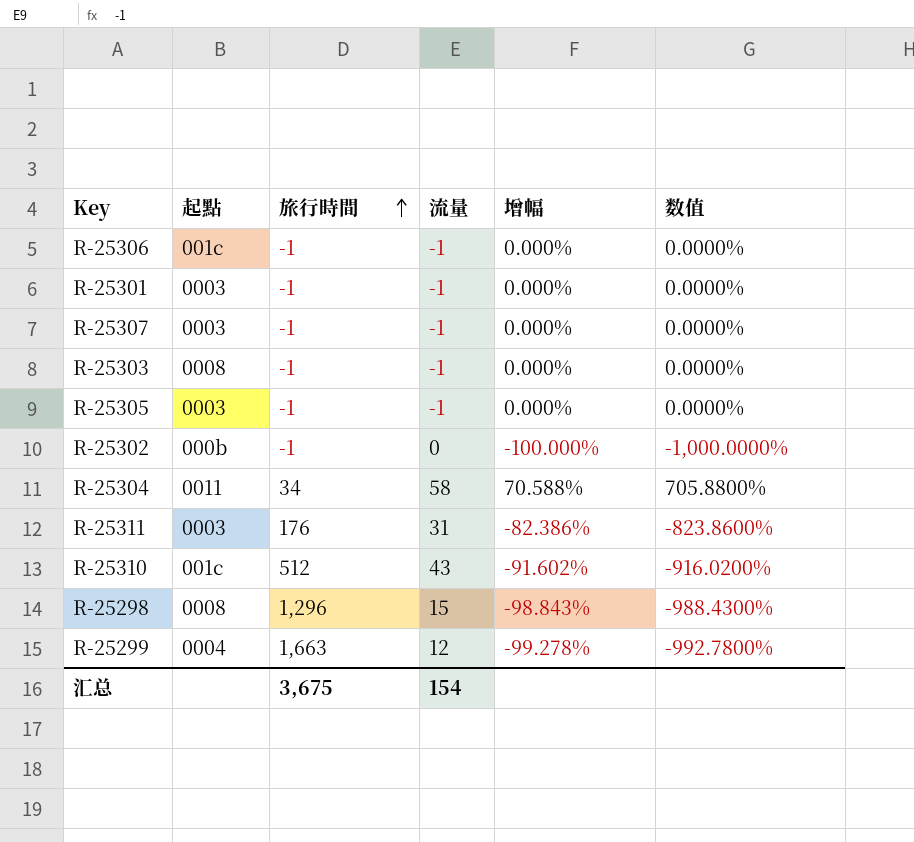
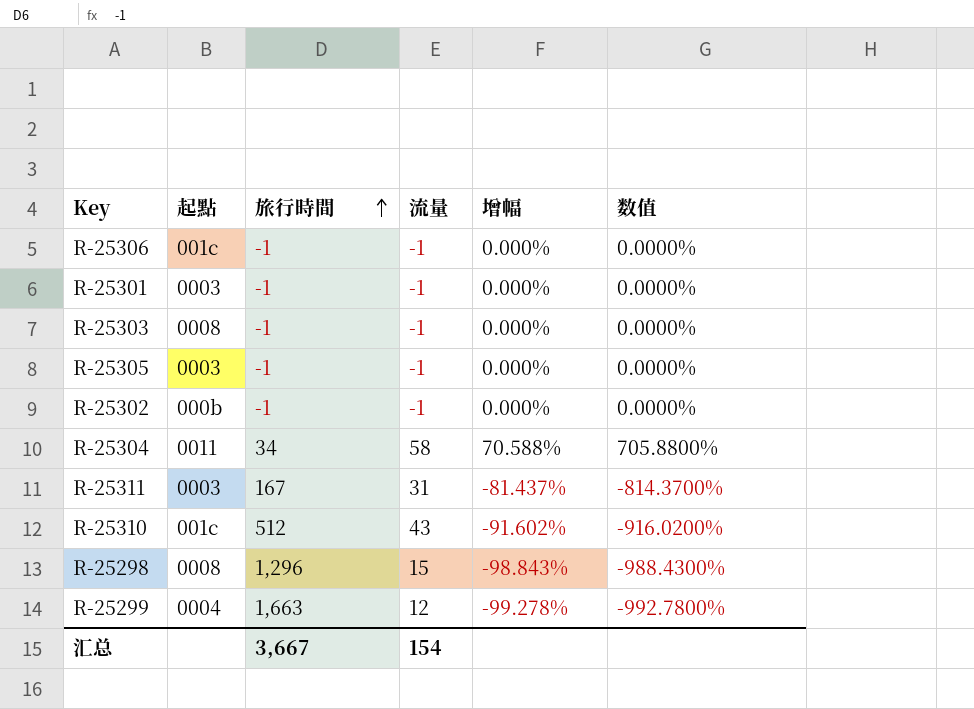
row R-25307: 0003 | -1 | -1 | 0.000% | 0.0000% -> none
R-25302 | 流量: 0 -> -1
R-25302 | 增幅: -100.000% -> 0.000%
R-25302 | 数值: -1,000.0000% -> 0.0000%
R-25311 | 旅行時間: 176 -> 167
R-25311 | 增幅: -82.386% -> -81.437%
R-25311 | 数值: -823.8600% -> -814.3700%
汇总 | 旅行時間: 3,675 -> 3,667

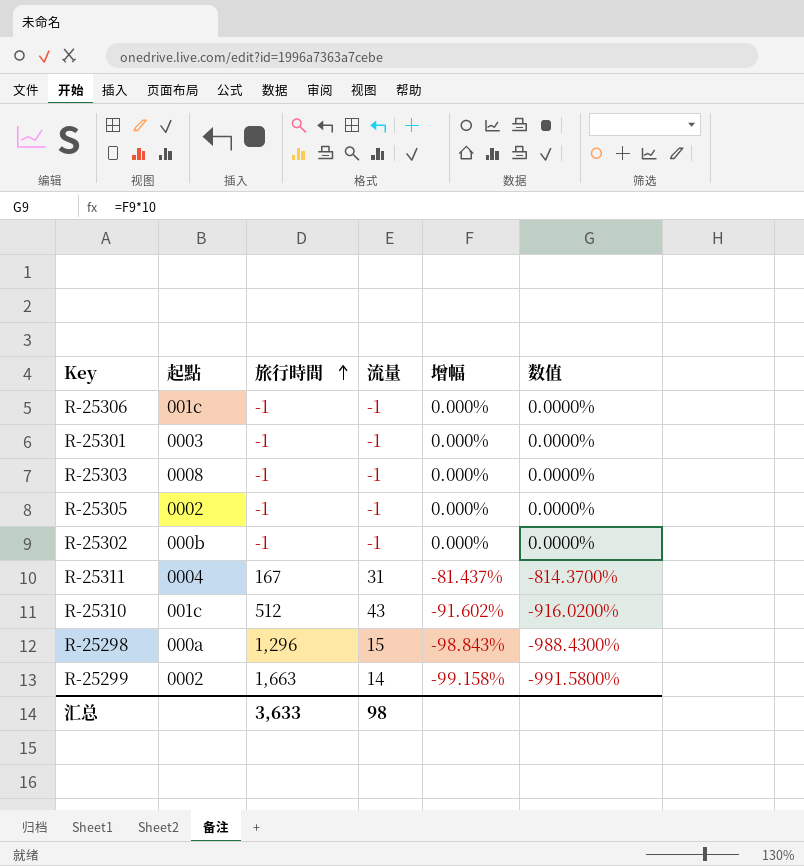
row R-25304: 0011 | 34 | 58 | 70.588% | 705.8800% -> none
R-25305 | 起點: 0003 -> 0002
R-25311 | 起點: 0003 -> 0004
R-25298 | 起點: 0008 -> 000a
R-25299 | 起點: 0004 -> 0002
R-25299 | 流量: 12 -> 14
R-25299 | 增幅: -99.278% -> -99.158%
R-25299 | 数值: -992.7800% -> -991.5800%
汇总 | 旅行時間: 3,667 -> 3,633
汇总 | 流量: 154 -> 98

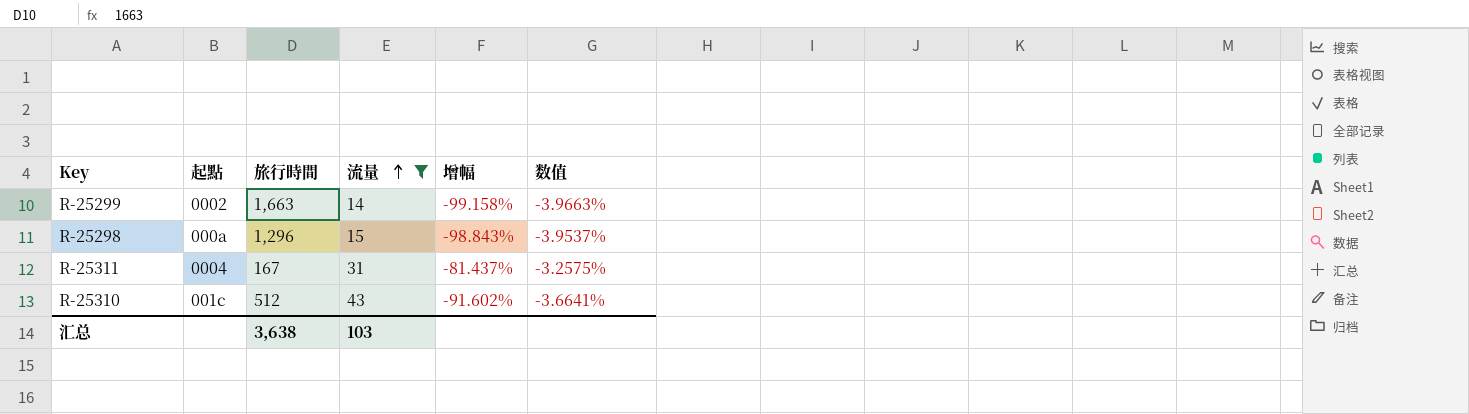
filter: none -> 流量 != -1
row order: 旅行時間 ascending -> 流量 ascending
column 数值 | formula: [增幅] * 10 -> [增幅] * 0.04
汇总 | 旅行時間: 3,633 -> 3,638
汇总 | 流量: 98 -> 103

